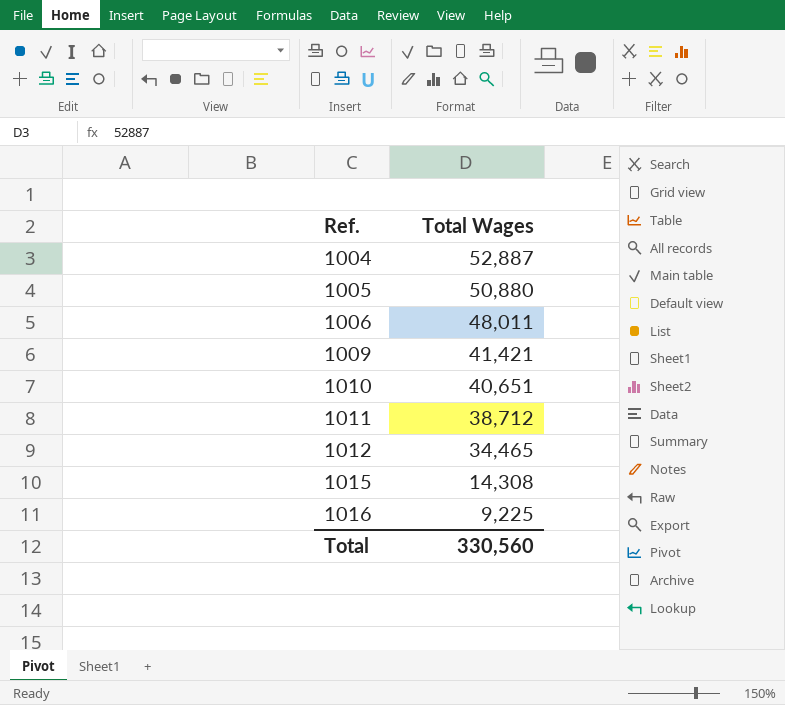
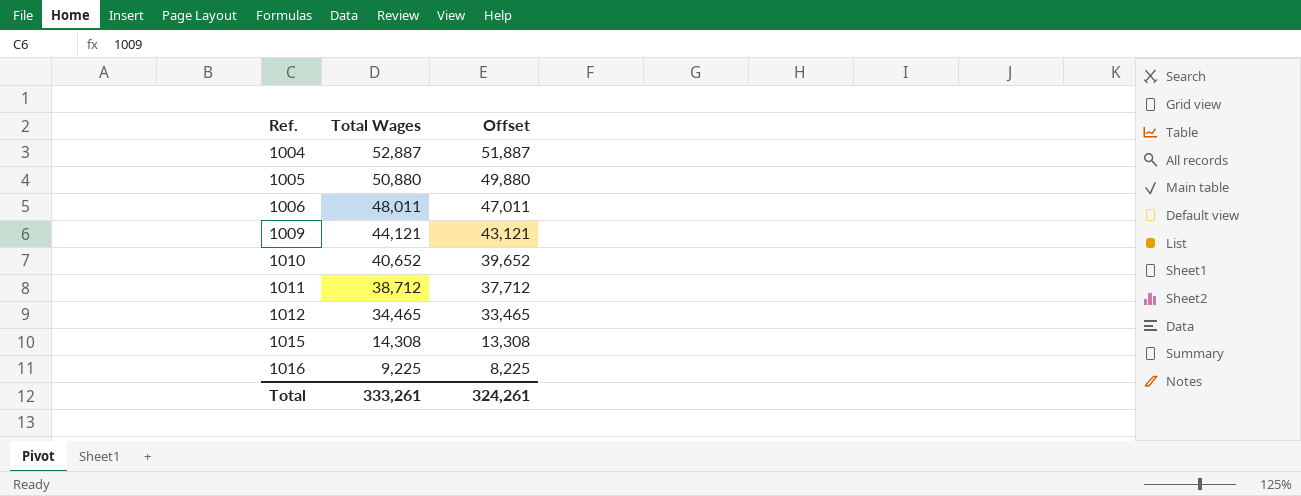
column Offset | formula: none -> [Total Wages] - 1000
1009 | Total Wages: 41,421 -> 44,121
1010 | Total Wages: 40,651 -> 40,652
Total | Total Wages: 330,560 -> 333,261

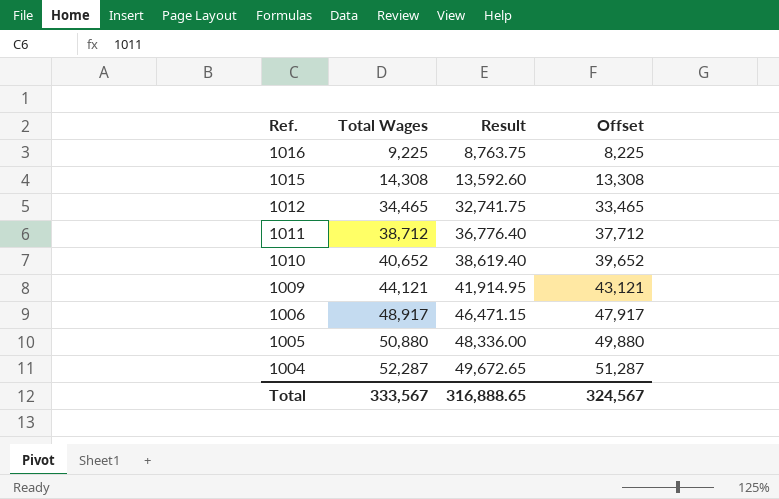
row order: Ref. ascending -> Ref. descending
column Result | formula: none -> [Total Wages] * 0.95
1006 | Total Wages: 48,011 -> 48,917
1006 | Offset: 47,011 -> 47,917
1004 | Total Wages: 52,887 -> 52,287
1004 | Offset: 51,887 -> 51,287
Total | Total Wages: 333,261 -> 333,567
Total | Offset: 324,261 -> 324,567

